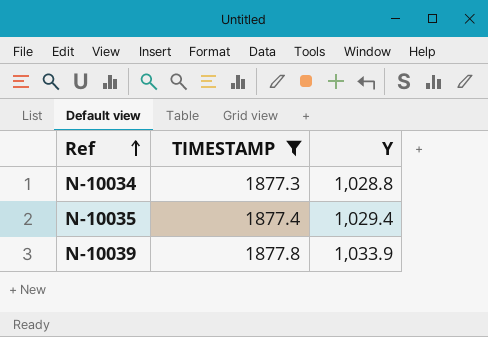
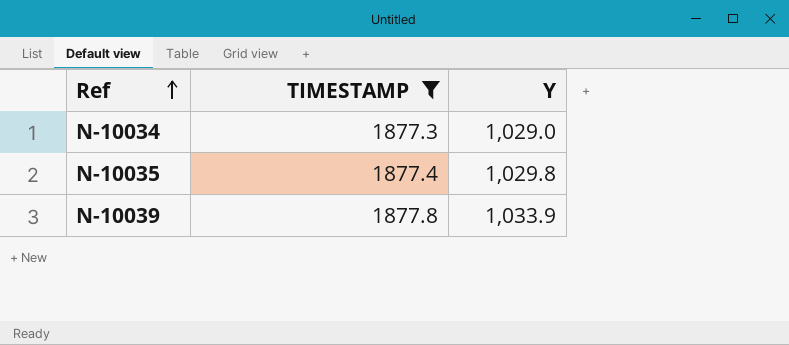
N-10034 | Y: 1,028.8 -> 1,029.0
N-10035 | Y: 1,029.4 -> 1,029.8

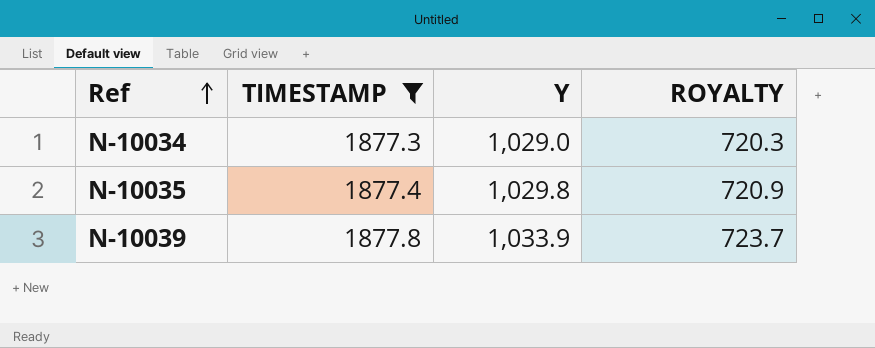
column ROYALTY | formula: none -> [Y] * 0.7

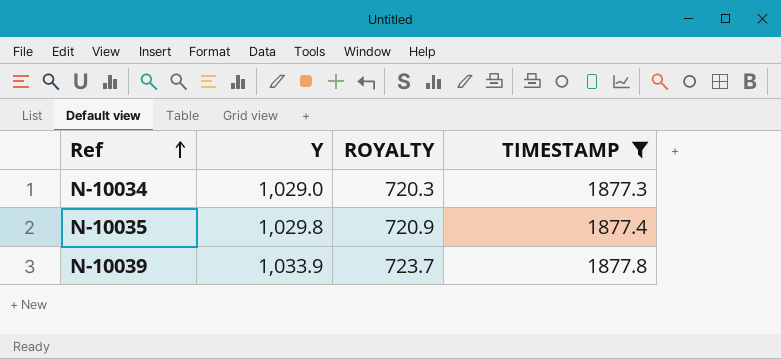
column TIMESTAMP | position: 2 -> 4

